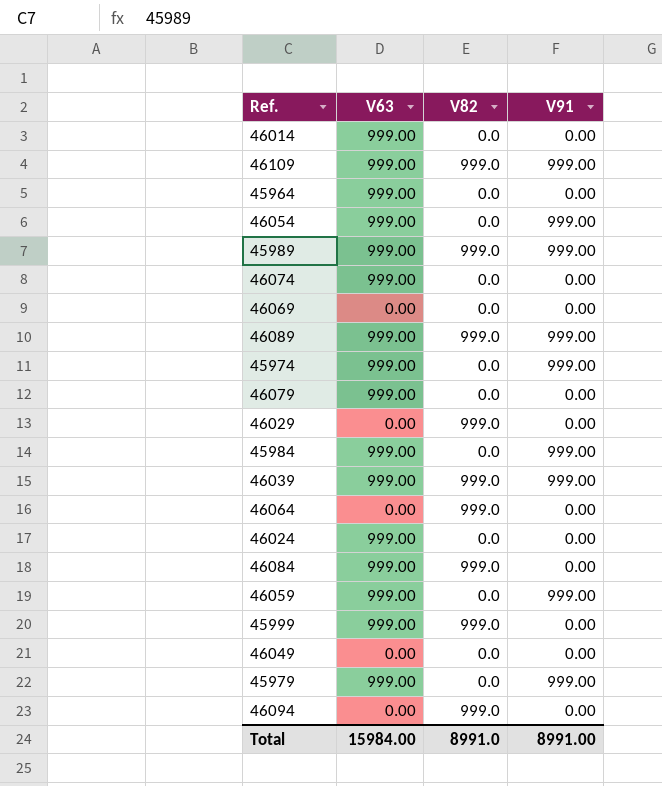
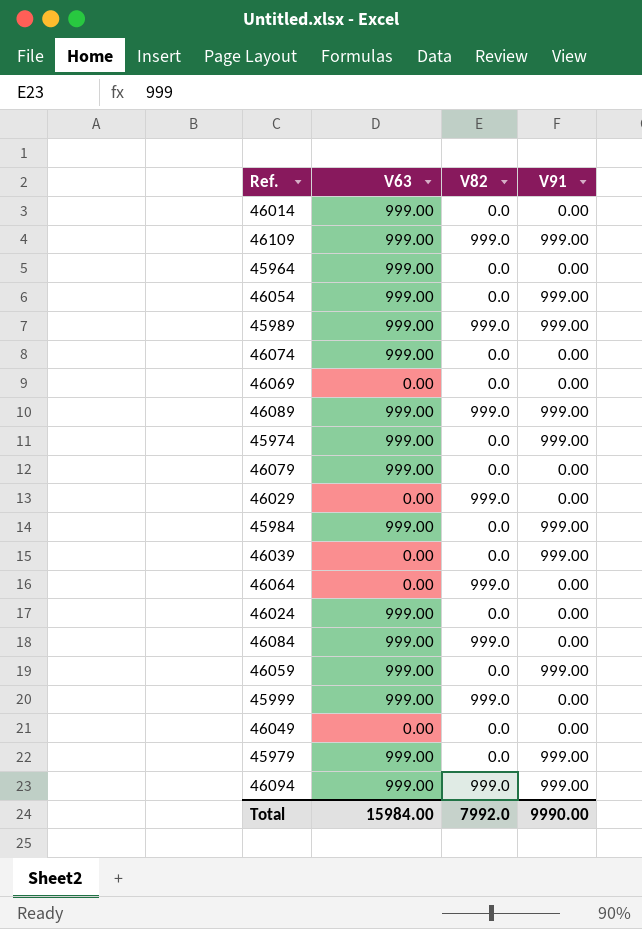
46039 | V63: 999.00 -> 0.00
46039 | V82: 999.0 -> 0.0
46094 | V63: 0.00 -> 999.00
46094 | V91: 0.00 -> 999.00
Total | V82: 8991.0 -> 7992.0
Total | V91: 8991.00 -> 9990.00

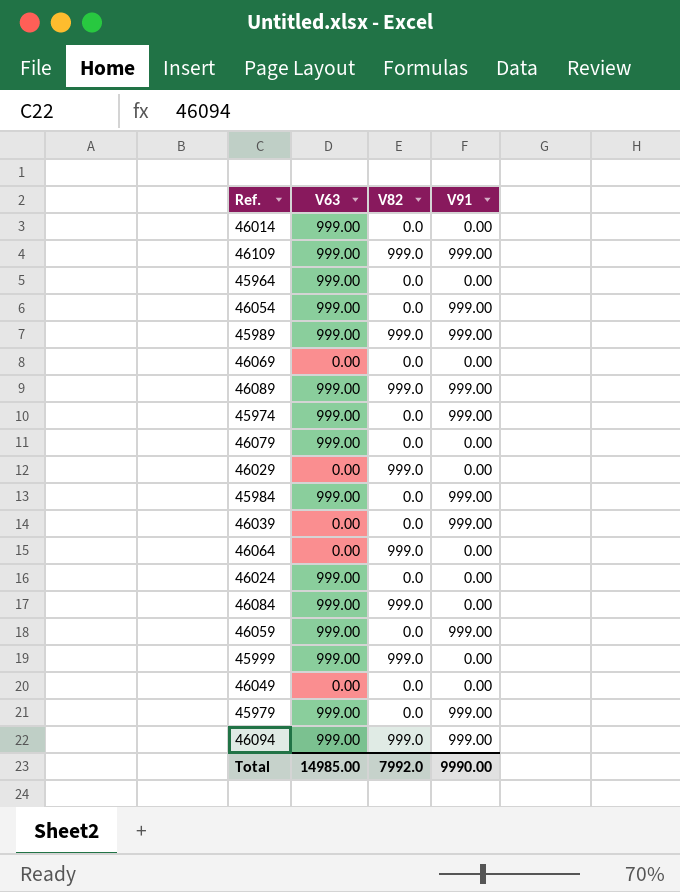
row 46074: 999.00 | 0.0 | 0.00 -> none
Total | V63: 15984.00 -> 14985.00

